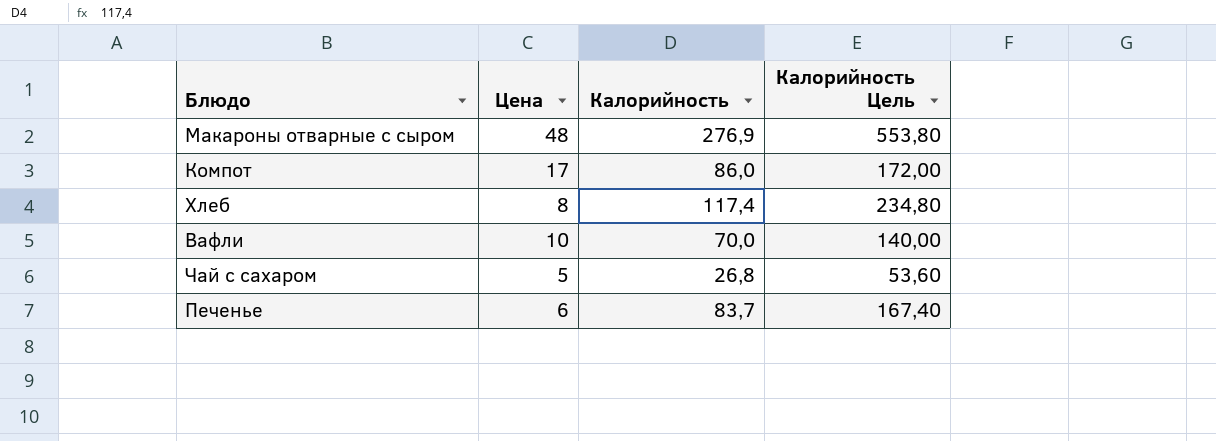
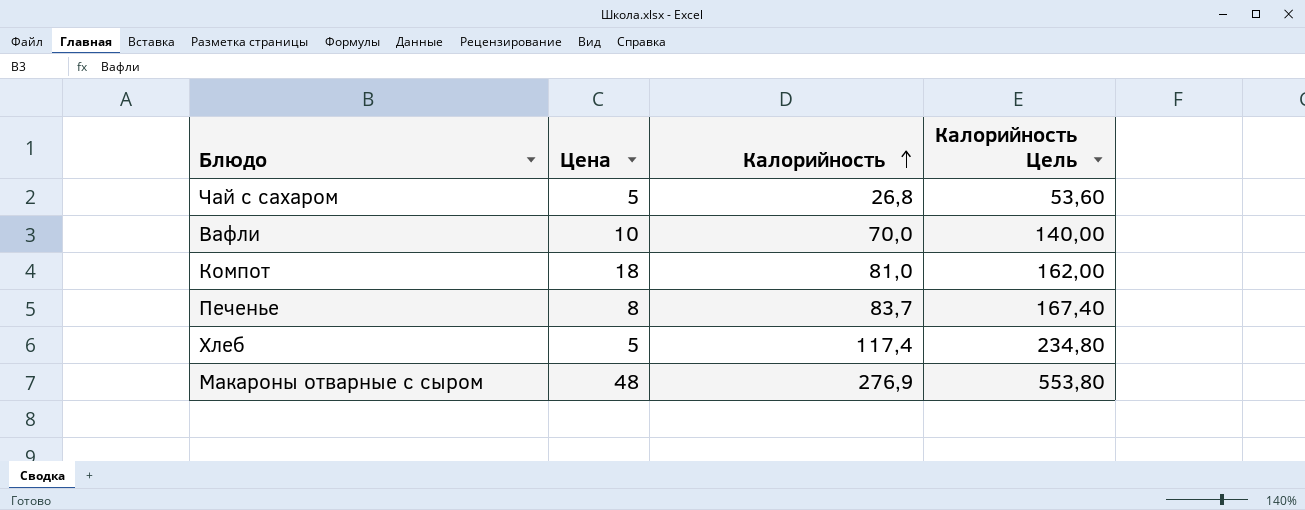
row order: none -> Калорийность ascending
Компот | Цена: 17 -> 18
Компот | Калорийность: 86,0 -> 81,0
Компот | Калорийность Цель: 172,00 -> 162,00
Печенье | Цена: 6 -> 8
Хлеб | Цена: 8 -> 5

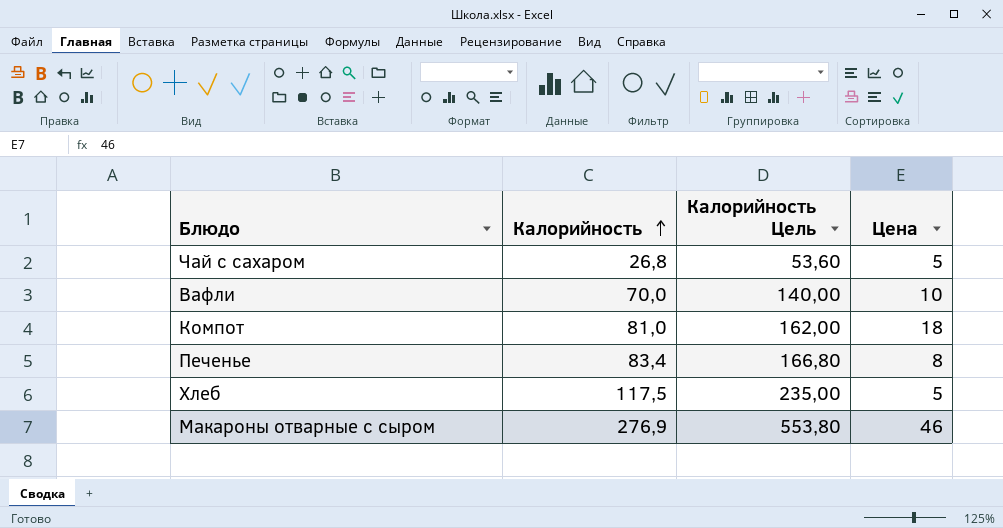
column Цена | position: 2 -> 4
Печенье | Калорийность: 83,7 -> 83,4
Печенье | Калорийность Цель: 167,40 -> 166,80
Хлеб | Калорийность: 117,4 -> 117,5
Хлеб | Калорийность Цель: 234,80 -> 235,00
Макароны отварные с сыром | Цена: 48 -> 46

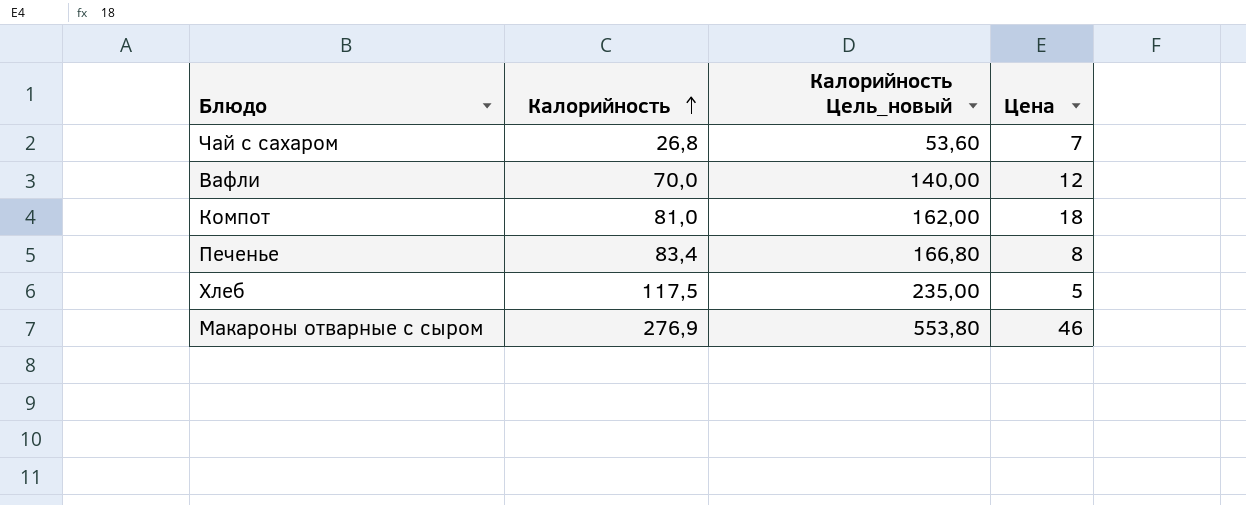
column name: Калорийность Цель -> Калорийность Цель_новый
Чай с сахаром | Цена: 5 -> 7
Вафли | Цена: 10 -> 12

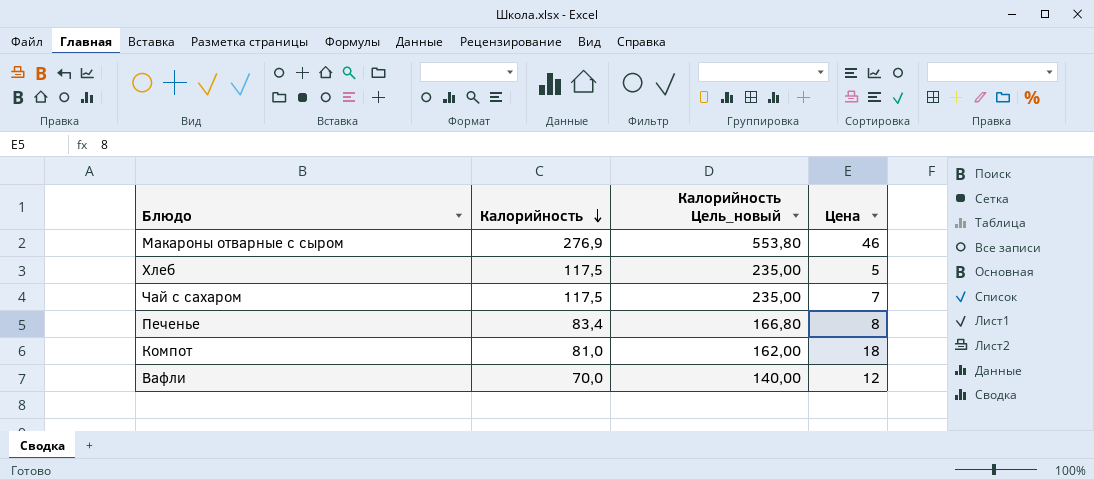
row order: Калорийность ascending -> Калорийность descending
Чай с сахаром | Калорийность: 26,8 -> 117,5
Чай с сахаром | Калорийность Цель_новый: 53,60 -> 235,00

